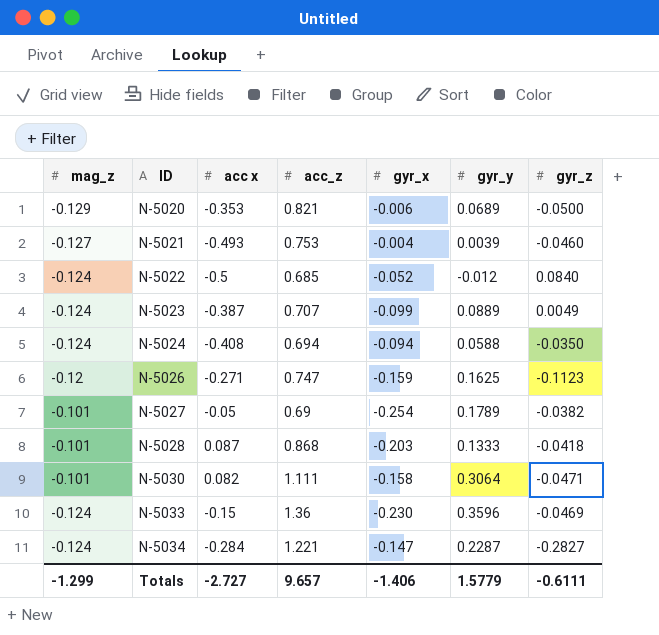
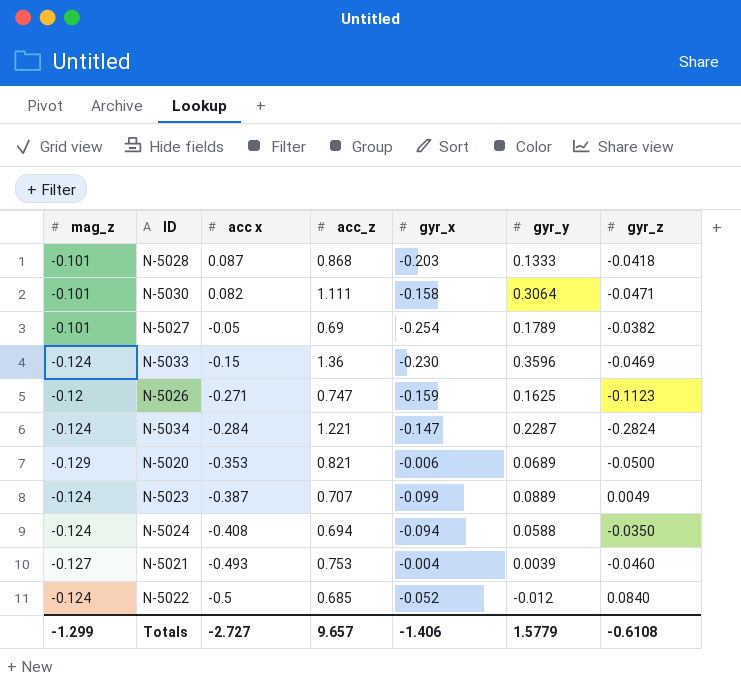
row order: ID ascending -> acc x descending
N-5034 | gyr_z: -0.2827 -> -0.2824
Totals | gyr_z: -0.6111 -> -0.6108

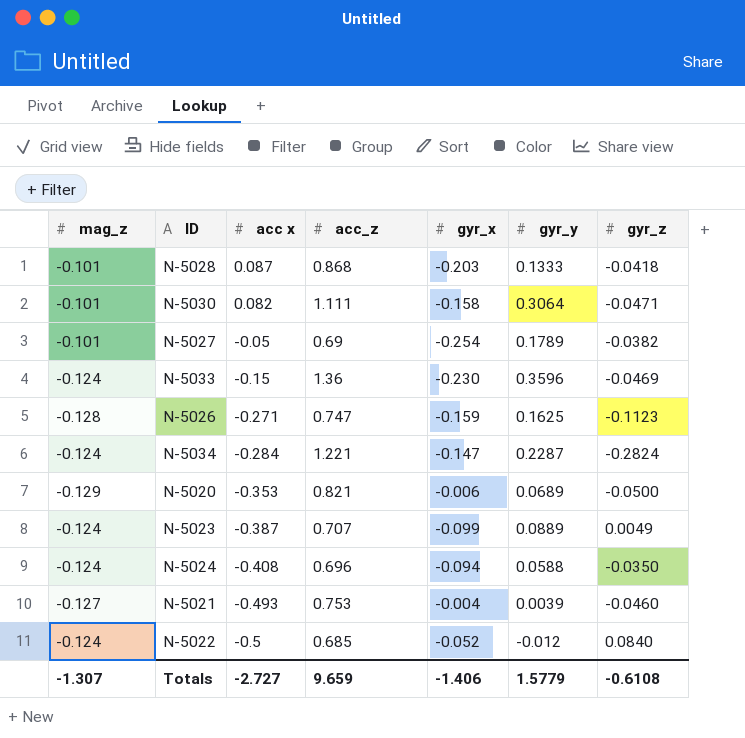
N-5026 | mag_z: -0.12 -> -0.128
N-5024 | acc_z: 0.694 -> 0.696
Totals | mag_z: -1.299 -> -1.307
Totals | acc_z: 9.657 -> 9.659

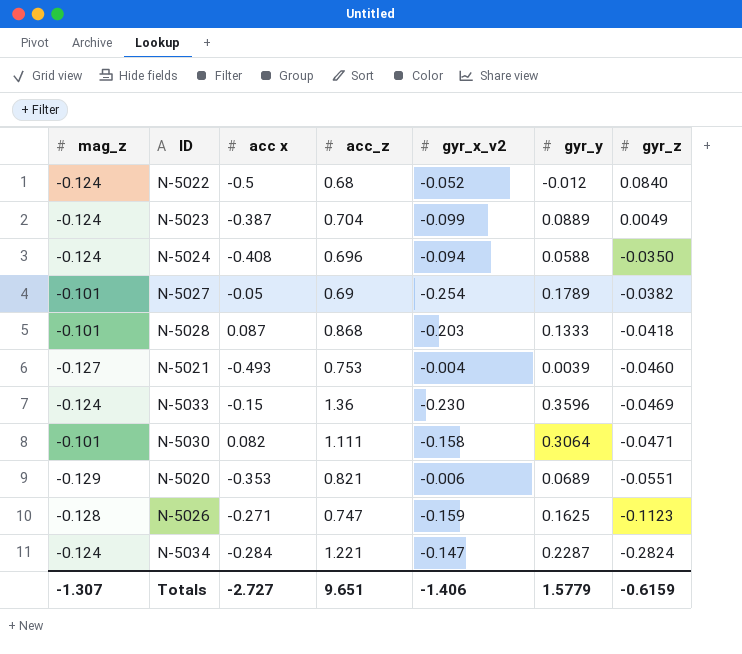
row order: acc x descending -> gyr_z descending
column name: gyr_x -> gyr_x_v2
N-5022 | acc_z: 0.685 -> 0.68
N-5023 | acc_z: 0.707 -> 0.704
N-5020 | gyr_z: -0.0500 -> -0.0551
Totals | acc_z: 9.659 -> 9.651
Totals | gyr_z: -0.6108 -> -0.6159

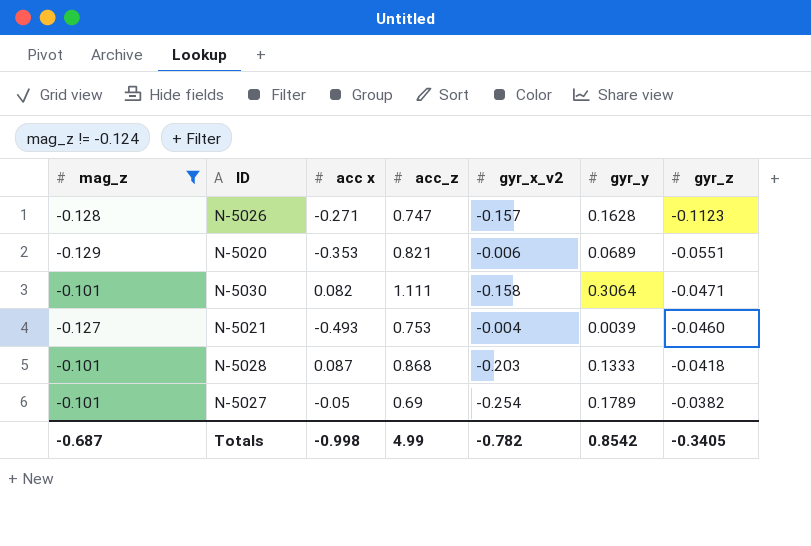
filter: none -> mag_z != -0.124
row order: gyr_z descending -> gyr_z ascending
N-5026 | gyr_x_v2: -0.159 -> -0.157
N-5026 | gyr_y: 0.1625 -> 0.1628
Totals | mag_z: -1.307 -> -0.687
Totals | acc x: -2.727 -> -0.998
Totals | acc_z: 9.651 -> 4.99
Totals | gyr_x_v2: -1.406 -> -0.782
Totals | gyr_y: 1.5779 -> 0.8542
Totals | gyr_z: -0.6159 -> -0.3405

